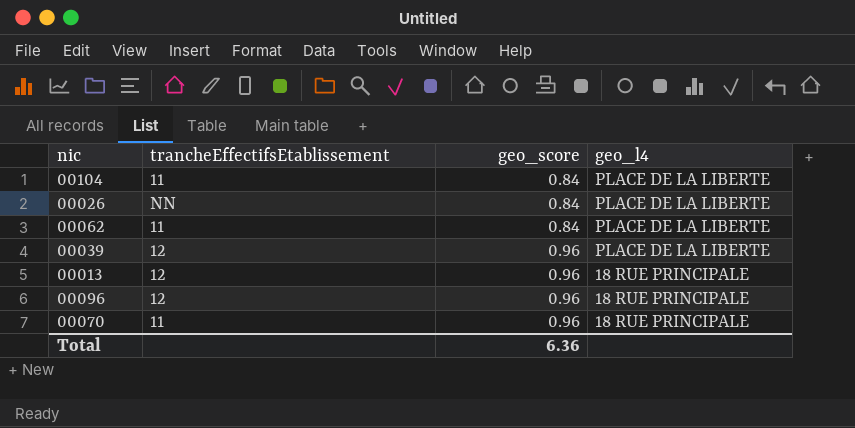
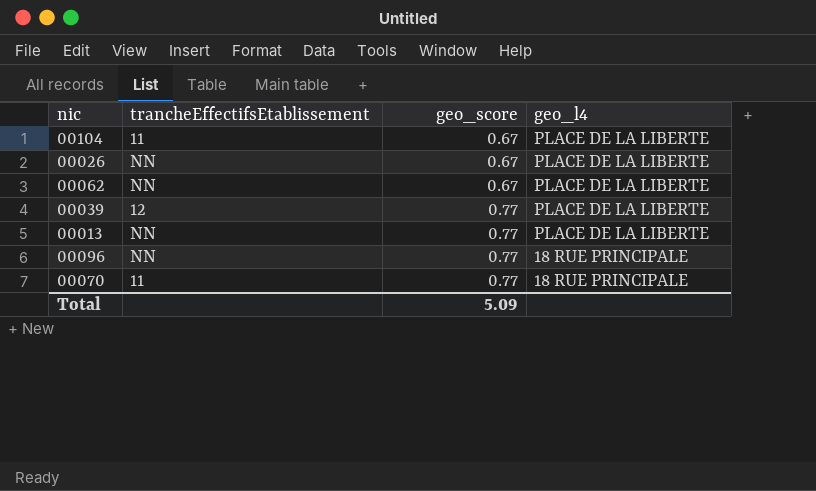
00104 | geo_score: 0.84 -> 0.67
00026 | geo_score: 0.84 -> 0.67
00062 | trancheEffectifsEtablissement: 11 -> NN
00062 | geo_score: 0.84 -> 0.67
00039 | geo_score: 0.96 -> 0.77
00013 | trancheEffectifsEtablissement: 12 -> NN
00013 | geo_score: 0.96 -> 0.77
00013 | geo_l4: 18 RUE PRINCIPALE -> PLACE DE LA LIBERTE
00096 | trancheEffectifsEtablissement: 12 -> NN
00096 | geo_score: 0.96 -> 0.77
00070 | geo_score: 0.96 -> 0.77
Total | geo_score: 6.36 -> 5.09

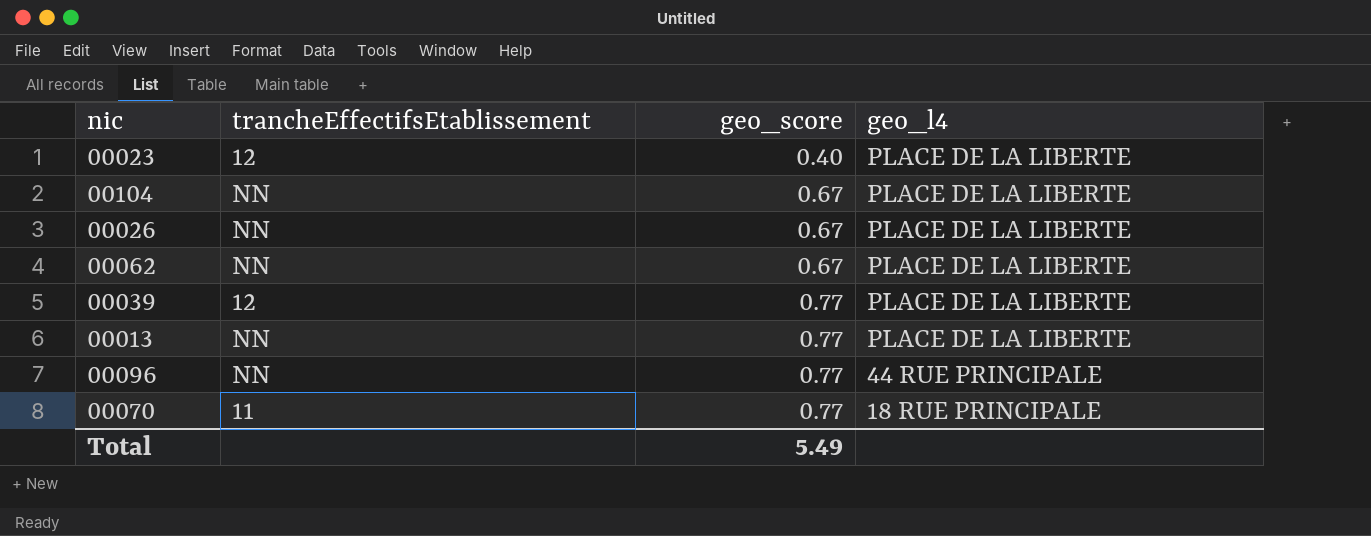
row 00023: none -> 12 | 0.40 | PLACE DE LA LIBERTE
00104 | trancheEffectifsEtablissement: 11 -> NN
00096 | geo_l4: 18 RUE PRINCIPALE -> 44 RUE PRINCIPALE
Total | geo_score: 5.09 -> 5.49

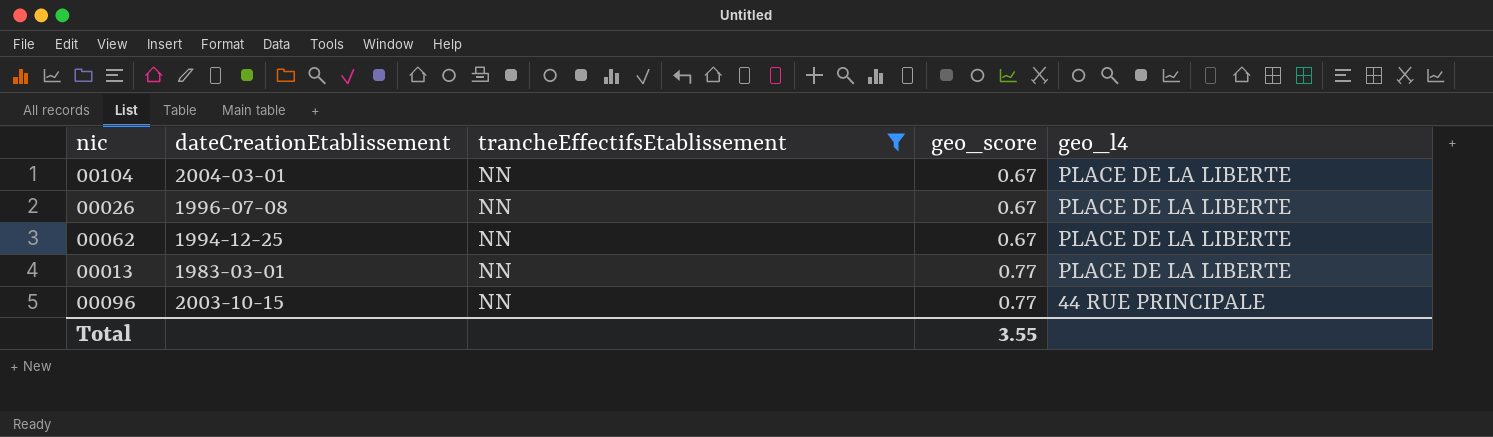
filter: none -> trancheEffectifsEtablissement = NN
column dateCreationEtablissement | position: none -> 2
Total | geo_score: 5.49 -> 3.55

